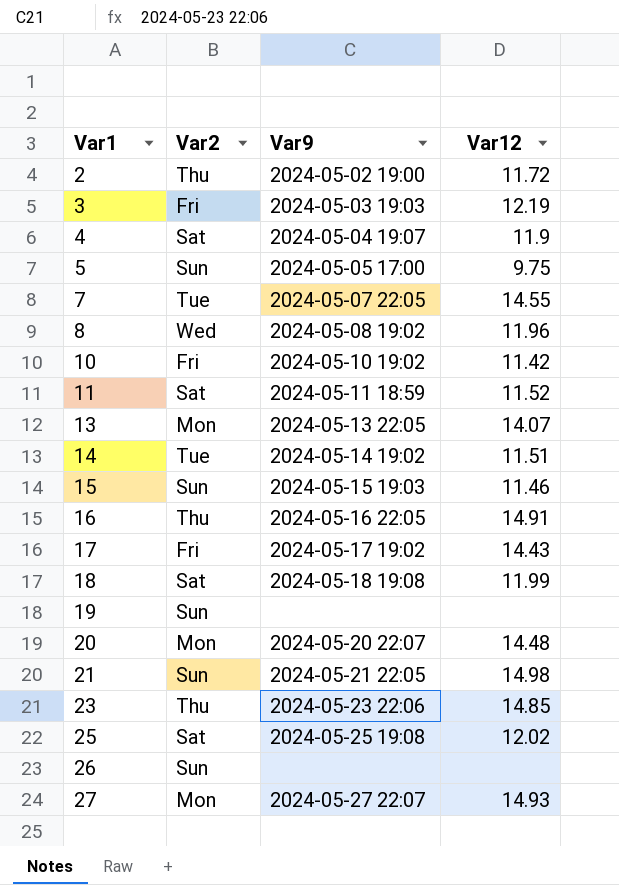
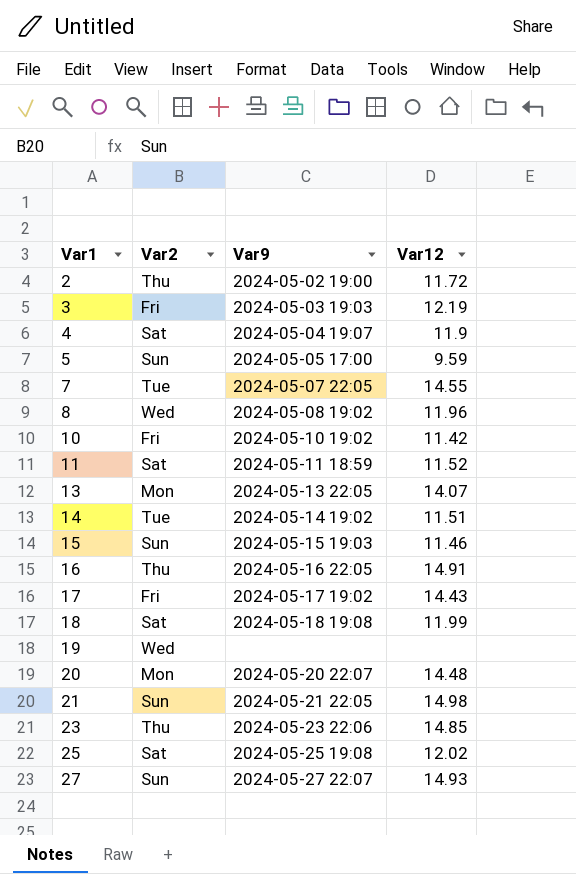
row 26: Sun | none | none -> none
5 | Var12: 9.75 -> 9.59
19 | Var2: Sun -> Wed
27 | Var2: Mon -> Sun

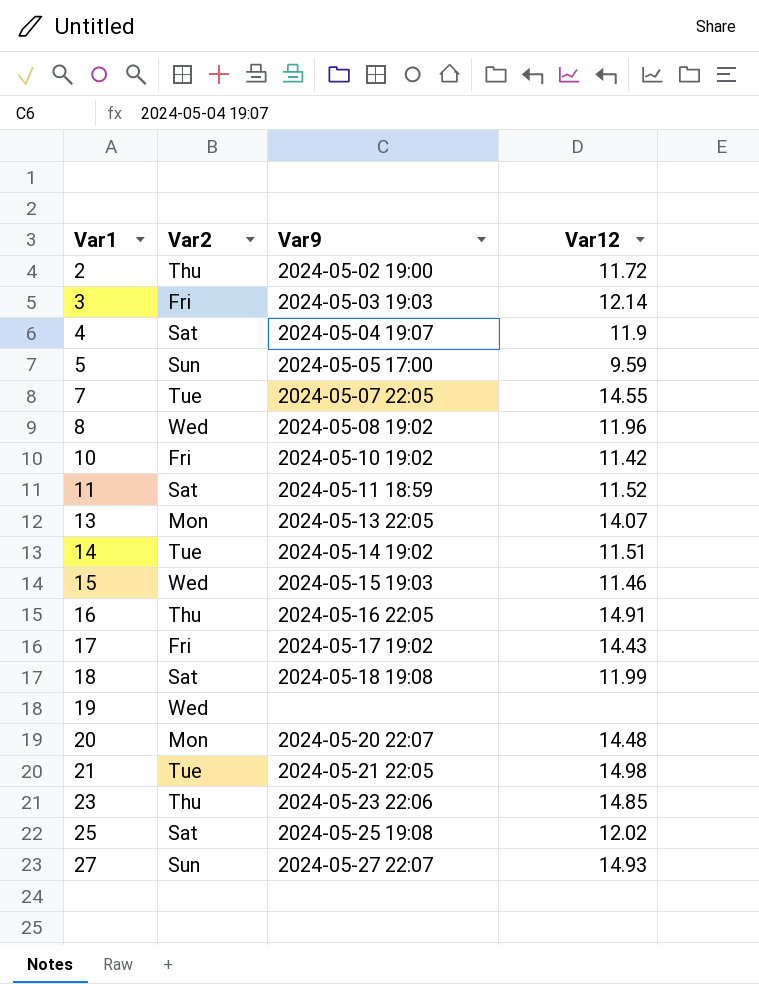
3 | Var12: 12.19 -> 12.14
15 | Var2: Sun -> Wed
21 | Var2: Sun -> Tue

